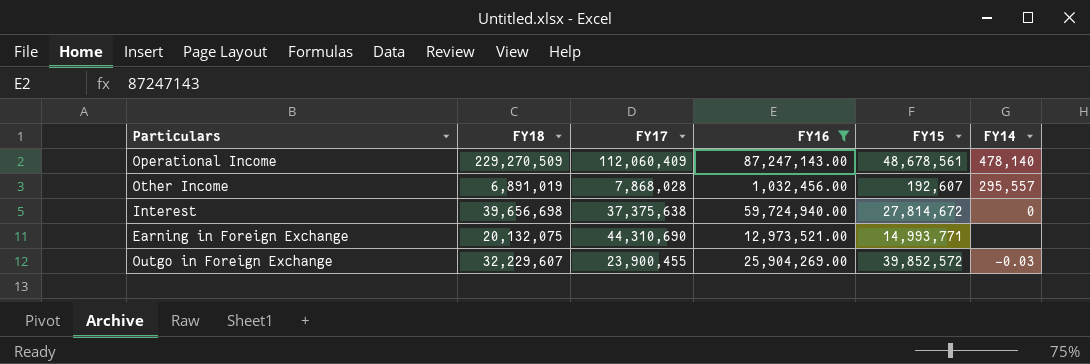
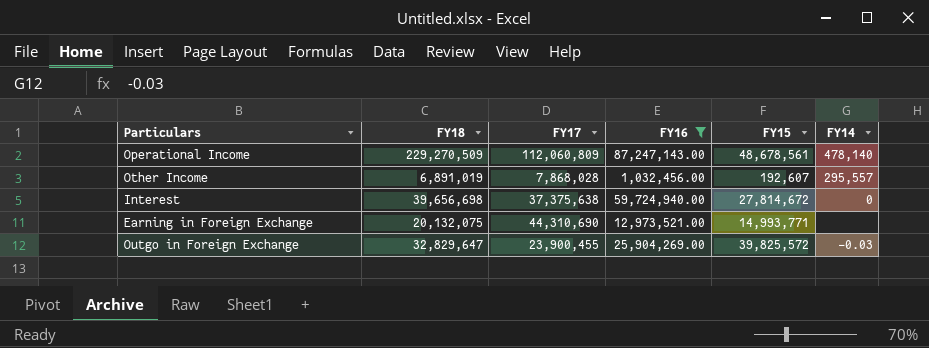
Operational Income | FY17: 112,060,409 -> 112,060,809
Outgo in Foreign Exchange | FY18: 32,229,607 -> 32,829,647
Outgo in Foreign Exchange | FY15: 39,852,572 -> 39,825,572

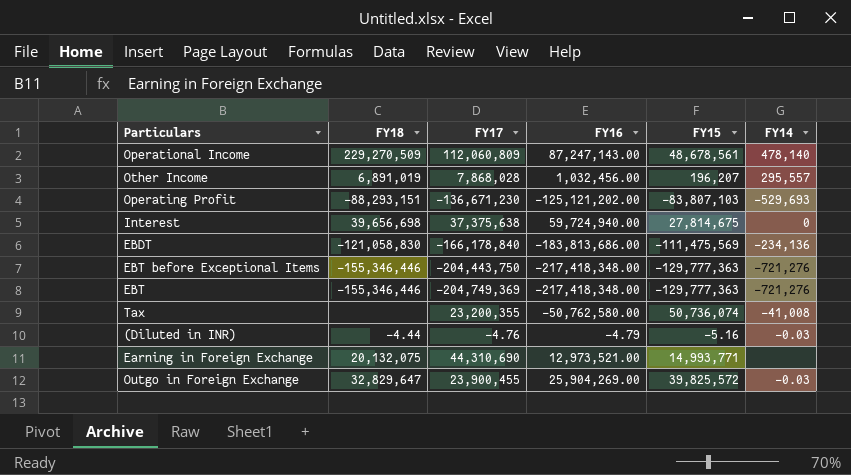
filter: FY16 >= 1,032,456.00 -> none
Other Income | FY15: 192,607 -> 196,207
Interest | FY15: 27,814,672 -> 27,814,675

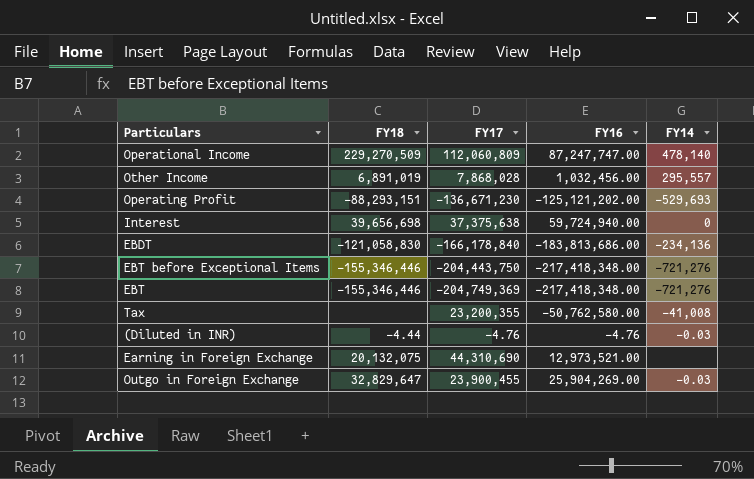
column FY15 | position: 5 -> none
Operational Income | FY16: 87,247,143.00 -> 87,247,747.00
(Diluted in INR) | FY16: -4.79 -> -4.76

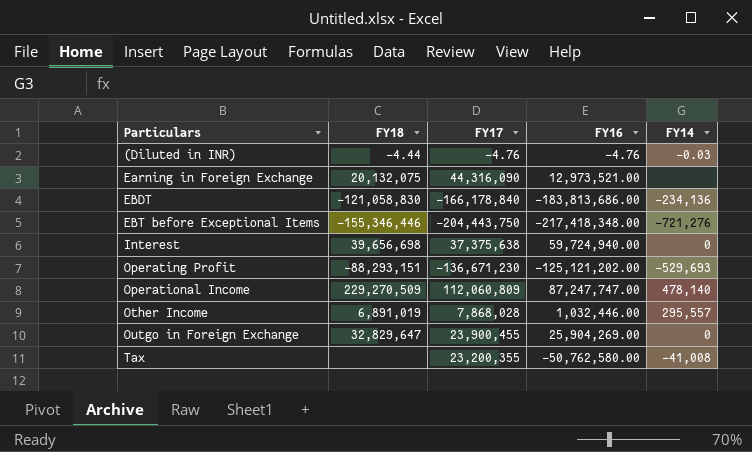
row order: none -> Particulars ascending
row EBT: -155,346,446 | -204,749,369 | -217,418,348.00 | -721,276 -> none
Earning in Foreign Exchange | FY17: 44,310,690 -> 44,316,090
Other Income | FY16: 1,032,456.00 -> 1,032,446.00
Outgo in Foreign Exchange | FY14: -0.03 -> 0

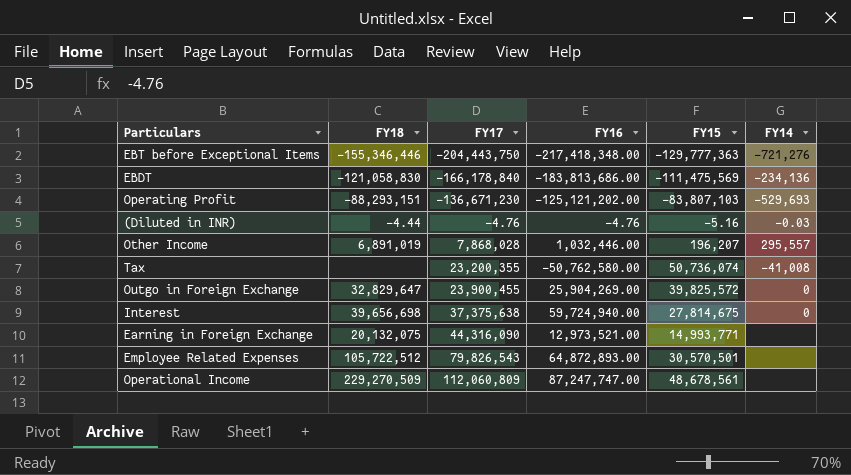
row order: Particulars ascending -> FY17 ascending
column FY15 | position: none -> 5
row Employee Related Expenses: none -> 105,722,512 | 79,826,543 | 64,872,893.00 | 30,570,501 | none
Operational Income | FY14: 478,140 -> none

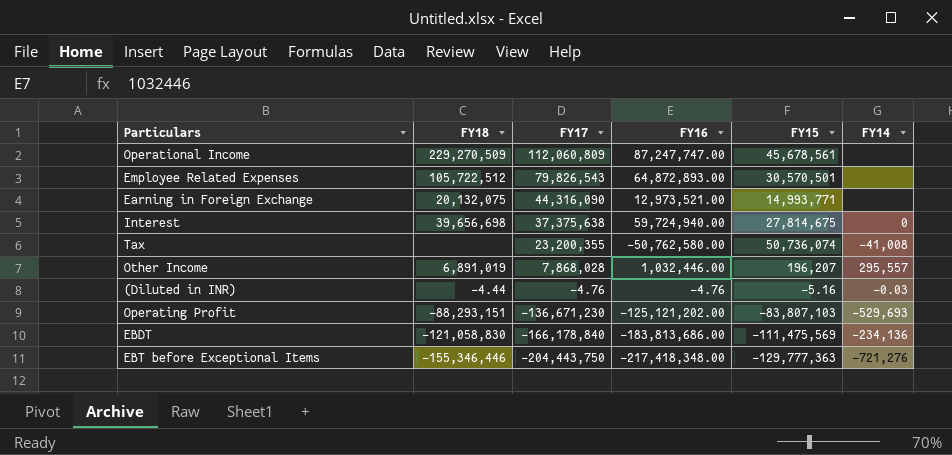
row order: FY17 ascending -> FY17 descending
row Outgo in Foreign Exchange: 32,829,647 | 23,900,455 | 25,904,269.00 | 39,825,572 | 0 -> none
Operational Income | FY15: 48,678,561 -> 45,678,561

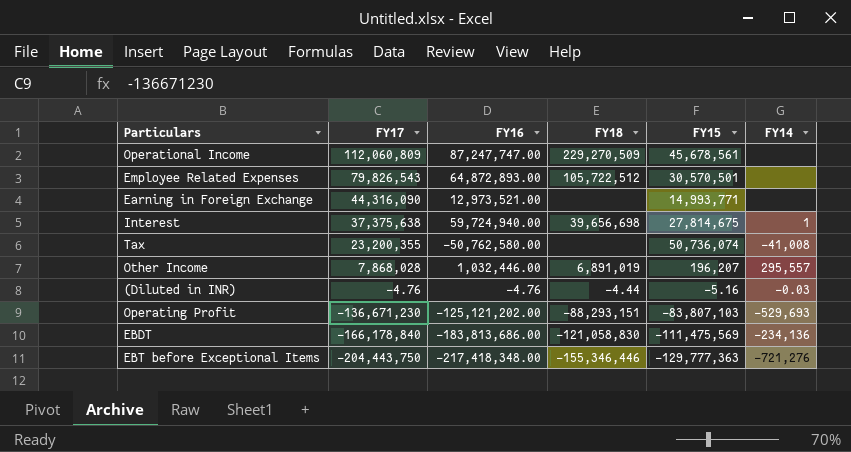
column FY18 | position: 2 -> 4
Earning in Foreign Exchange | FY18: 20,132,075 -> none
Interest | FY14: 0 -> 1

